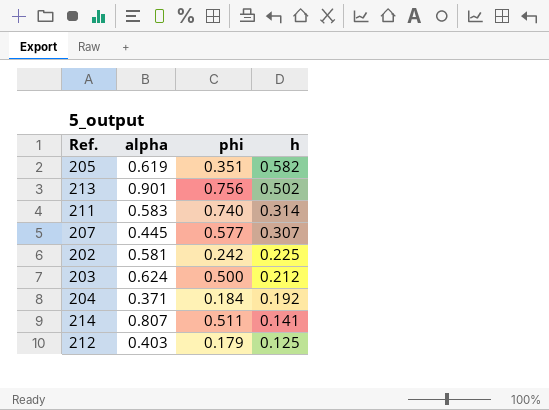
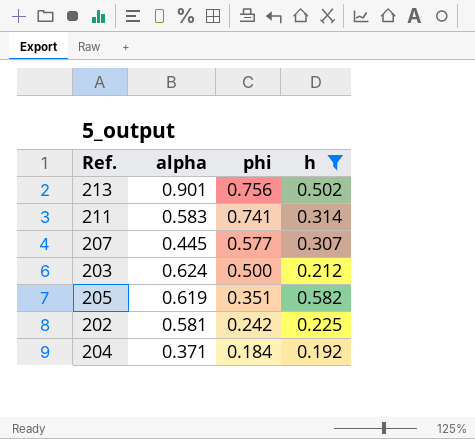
filter: none -> h >= 0.192
row order: h descending -> phi descending
211 | phi: 0.740 -> 0.741

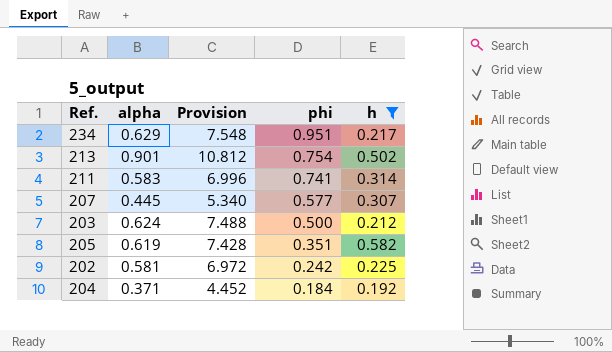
column Provision | formula: none -> [alpha] * 12
row 234: none -> 0.629 | 7.548 | 0.951 | 0.217
213 | phi: 0.756 -> 0.754

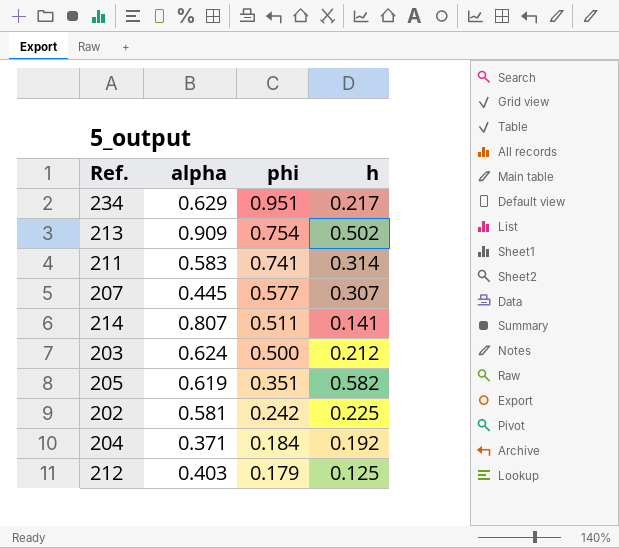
filter: h >= 0.192 -> none
column Provision | formula: [alpha] * 12 -> none
213 | alpha: 0.901 -> 0.909

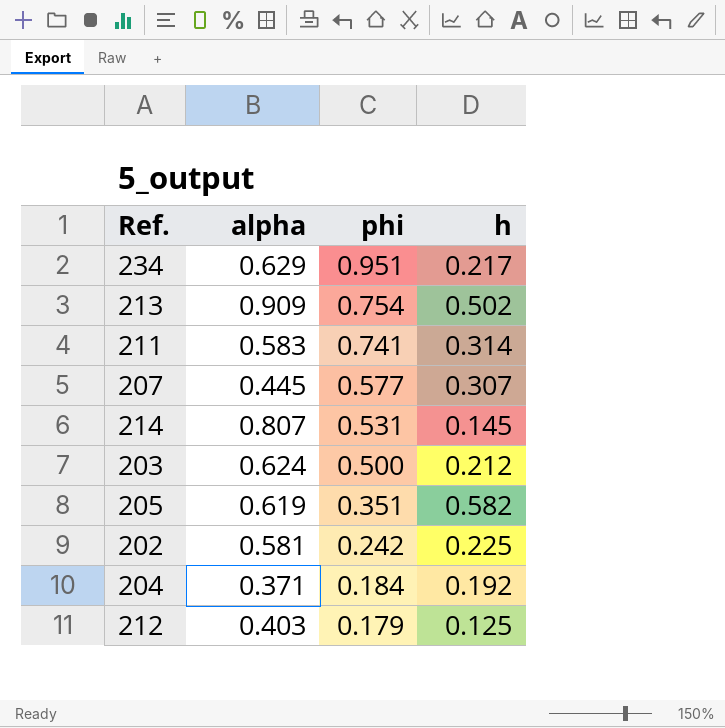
214 | phi: 0.511 -> 0.531
214 | h: 0.141 -> 0.145

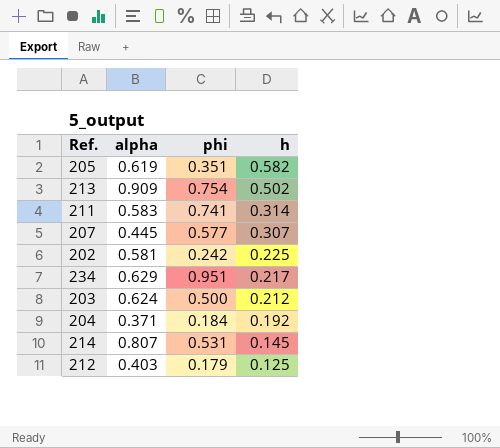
row order: phi descending -> h descending

